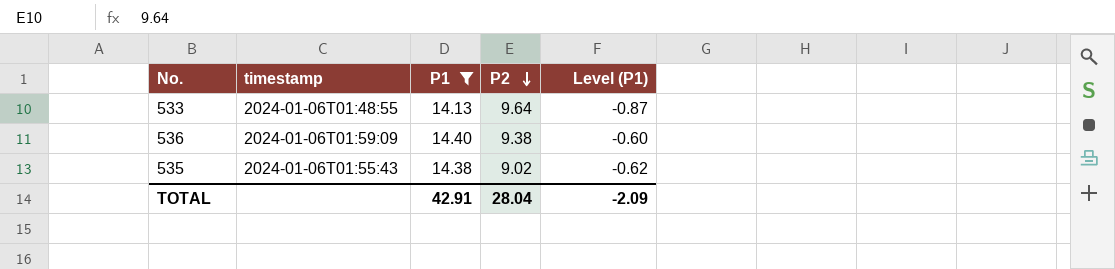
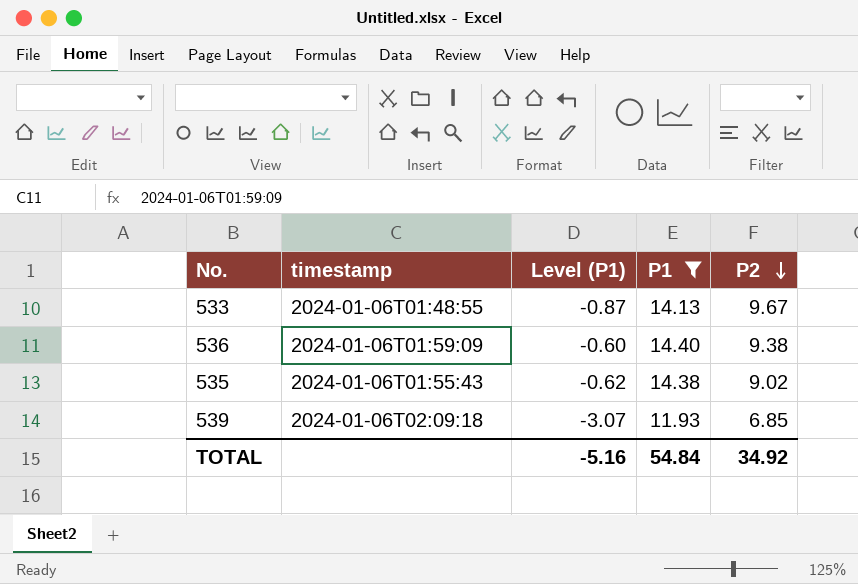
column Level (P1) | position: 5 -> 3
533 | P2: 9.64 -> 9.67
row 539: none -> 2024-01-06T02:09:18 | -3.07 | 11.93 | 6.85
TOTAL | Level (P1): -2.09 -> -5.16
TOTAL | P1: 42.91 -> 54.84
TOTAL | P2: 28.04 -> 34.92

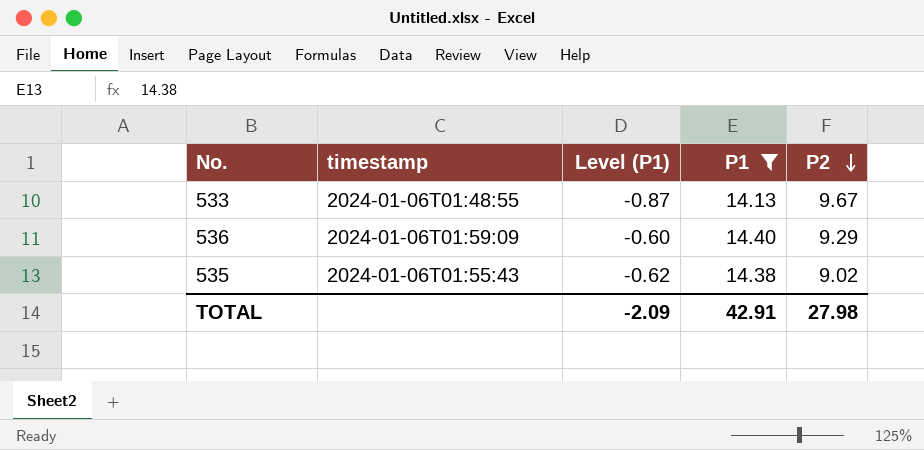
row 539: 2024-01-06T02:09:18 | -3.07 | 11.93 | 6.85 -> none
536 | P2: 9.38 -> 9.29
TOTAL | Level (P1): -5.16 -> -2.09
TOTAL | P1: 54.84 -> 42.91
TOTAL | P2: 34.92 -> 27.98

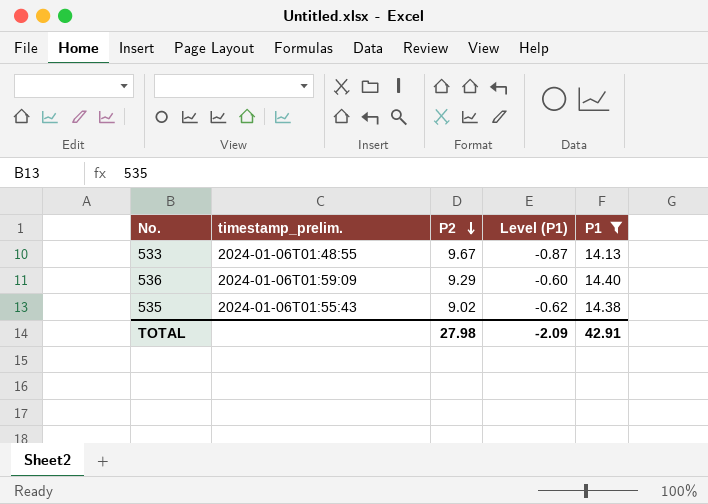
column name: timestamp -> timestamp_prelim.
column P2 | position: 5 -> 3

